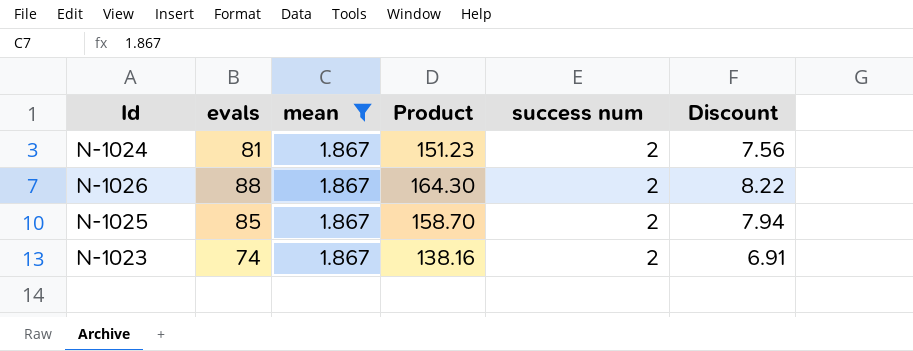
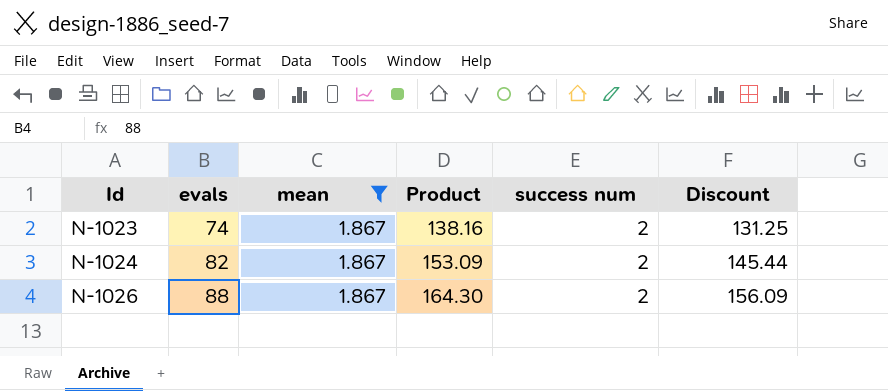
row order: none -> Id ascending
column Discount | formula: [Product] * 0.05 -> [Product] * 0.95
row N-1025: 85 | 1.867 | 158.70 | 2 | 7.94 -> none
N-1024 | evals: 81 -> 82
N-1024 | Product: 151.23 -> 153.09

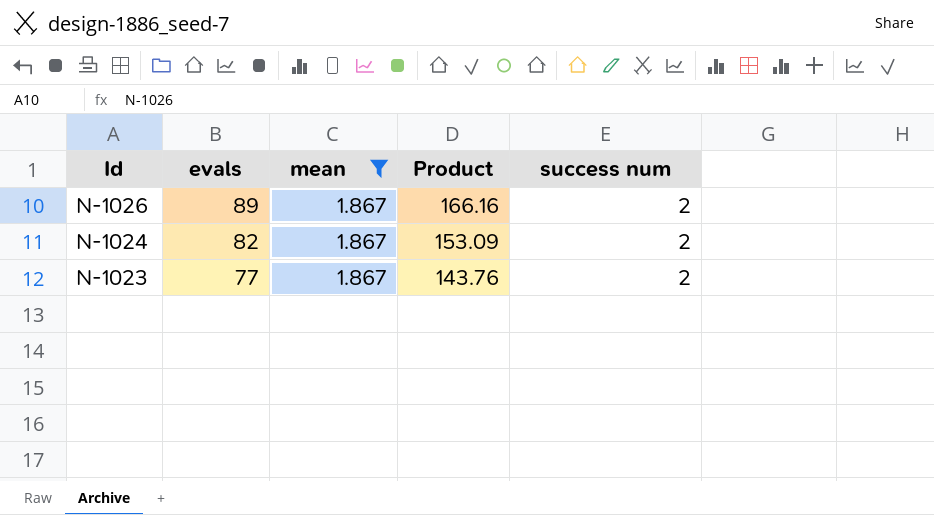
row order: Id ascending -> Id descending
column Discount | formula: [Product] * 0.95 -> none
N-1026 | evals: 88 -> 89
N-1026 | Product: 164.30 -> 166.16
N-1023 | evals: 74 -> 77
N-1023 | Product: 138.16 -> 143.76

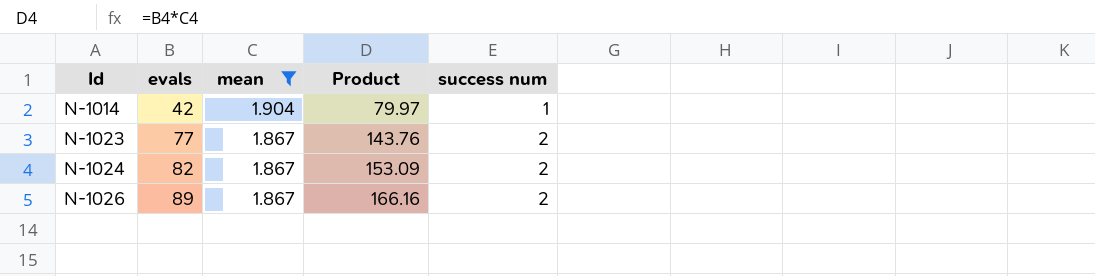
row order: Id descending -> Id ascending
row N-1014: none -> 42 | 1.904 | 79.97 | 1

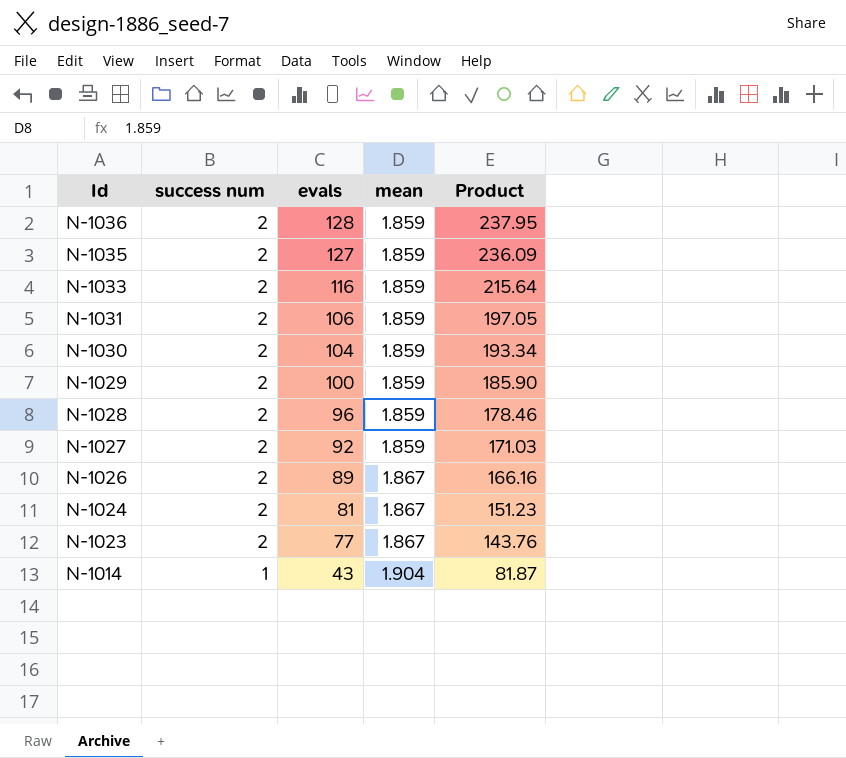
filter: mean != 1.859 -> none
row order: Id ascending -> Id descending
column success num | position: 5 -> 2
N-1024 | evals: 82 -> 81
N-1024 | Product: 153.09 -> 151.23
N-1014 | evals: 42 -> 43
N-1014 | Product: 79.97 -> 81.87

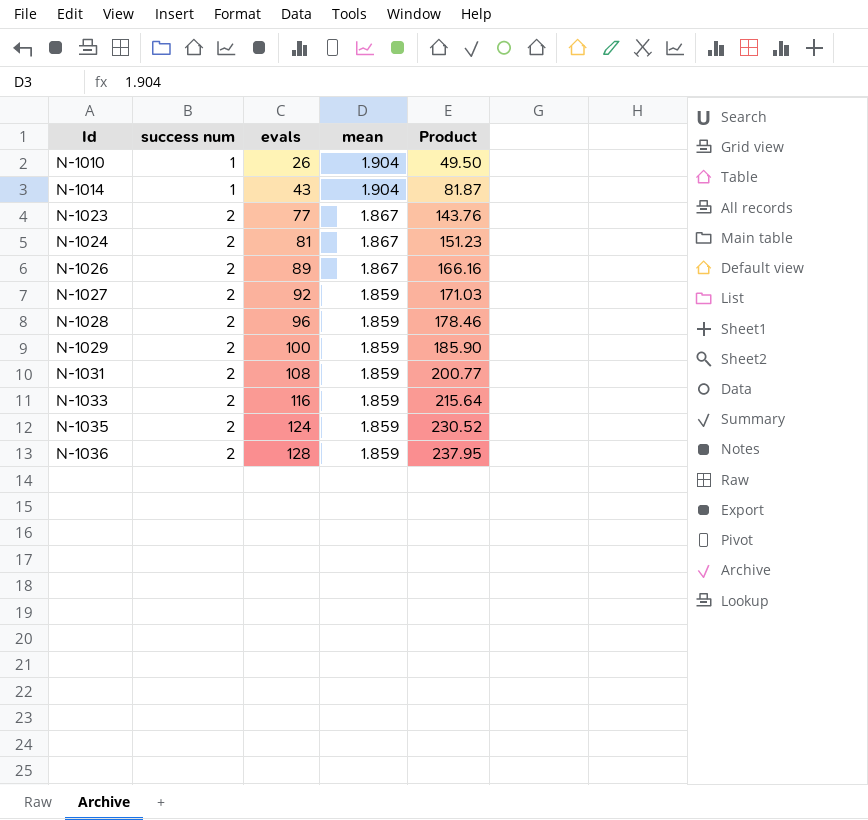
row order: Id descending -> Id ascending
row N-1030: 2 | 104 | 1.859 | 193.34 -> none
row N-1010: none -> 1 | 26 | 1.904 | 49.50
N-1031 | evals: 106 -> 108
N-1031 | Product: 197.05 -> 200.77
N-1035 | evals: 127 -> 124
N-1035 | Product: 236.09 -> 230.52

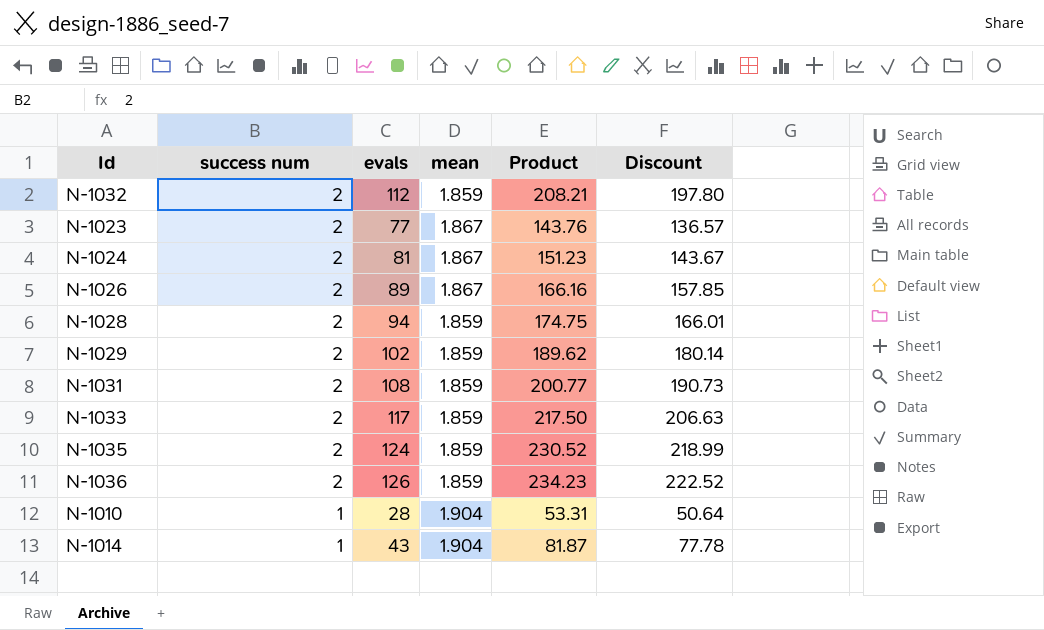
row order: Id ascending -> success num descending
column Discount | formula: none -> [Product] * 0.95
row N-1027: 2 | 92 | 1.859 | 171.03 -> none
row N-1032: none -> 2 | 112 | 1.859 | 208.21 | 197.80
N-1028 | evals: 96 -> 94
N-1028 | Product: 178.46 -> 174.75
N-1029 | evals: 100 -> 102
N-1029 | Product: 185.90 -> 189.62
N-1033 | evals: 116 -> 117
N-1033 | Product: 215.64 -> 217.50
N-1036 | evals: 128 -> 126
N-1036 | Product: 237.95 -> 234.23
N-1010 | evals: 26 -> 28
N-1010 | Product: 49.50 -> 53.31

